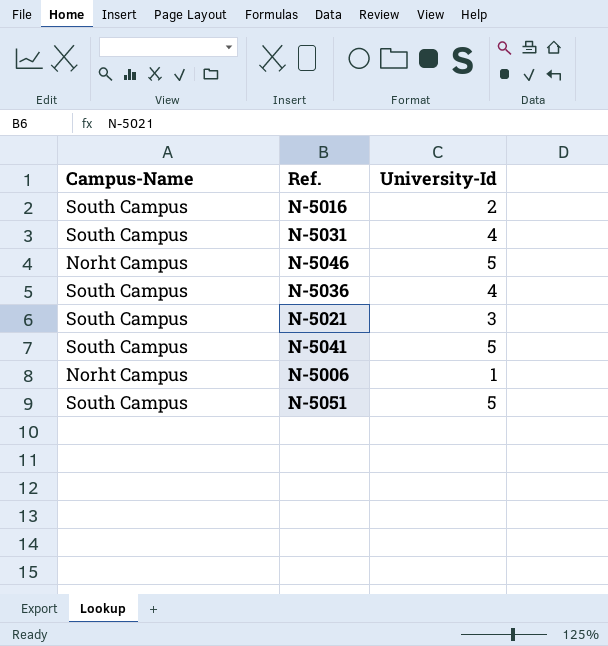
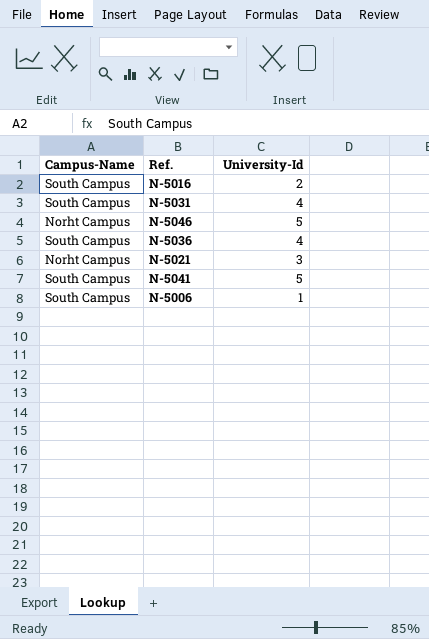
row N-5051: South Campus | 5 -> none
N-5021 | Campus-Name: South Campus -> Norht Campus
N-5006 | Campus-Name: Norht Campus -> South Campus

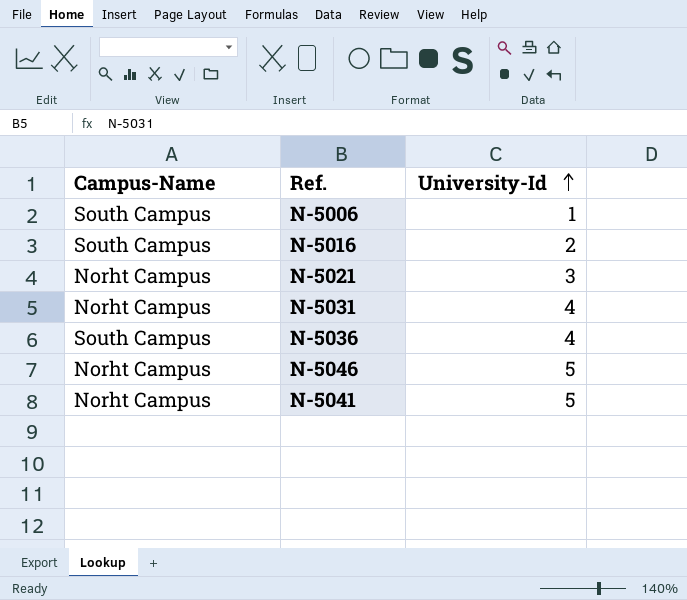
row order: none -> University-Id ascending
N-5031 | Campus-Name: South Campus -> Norht Campus
N-5041 | Campus-Name: South Campus -> Norht Campus

